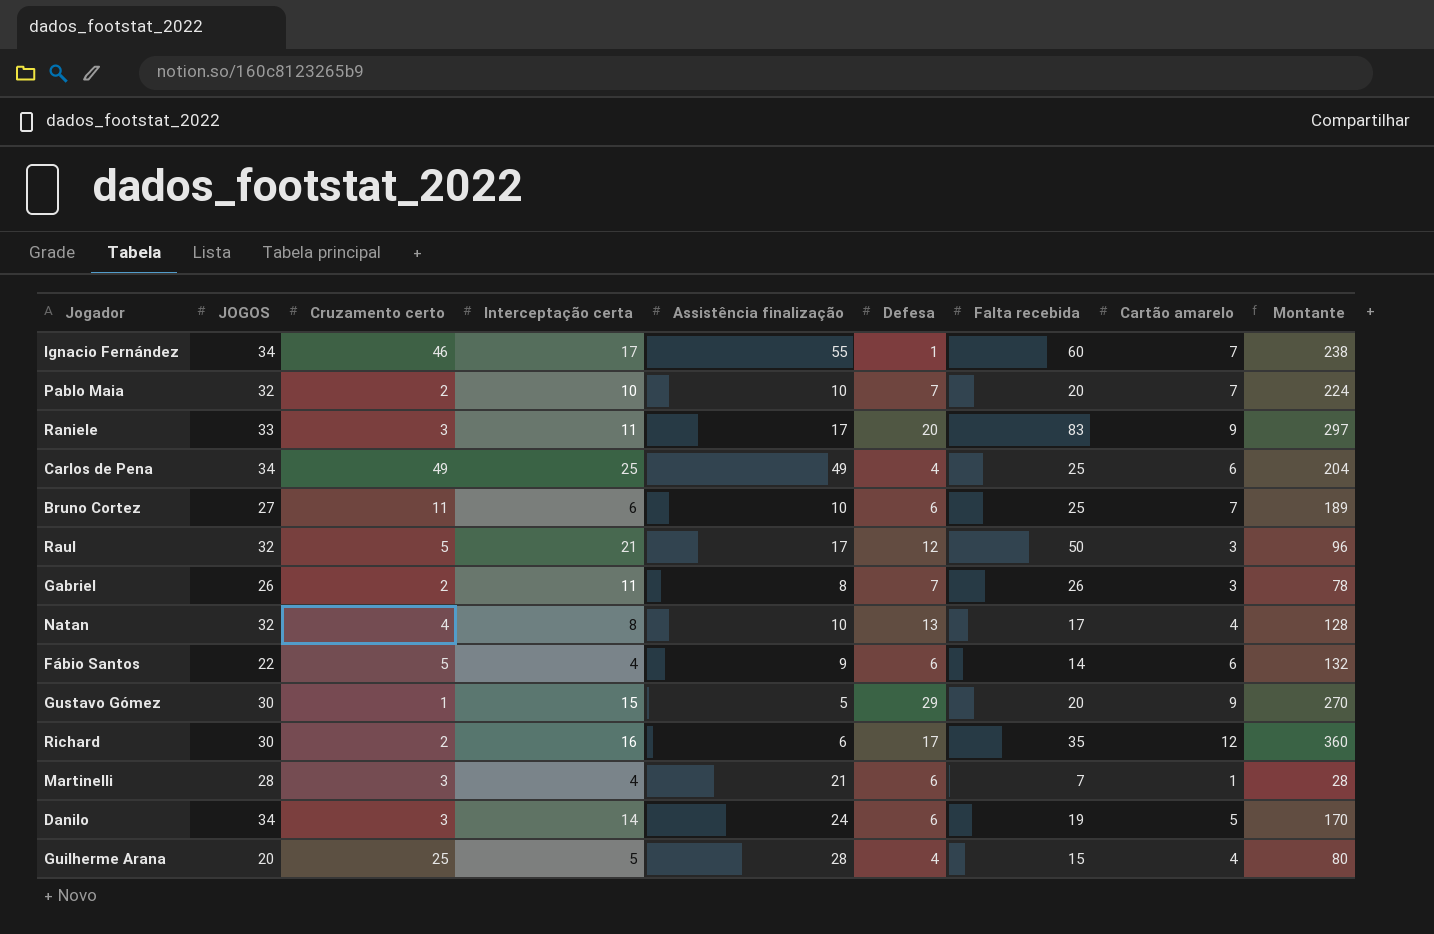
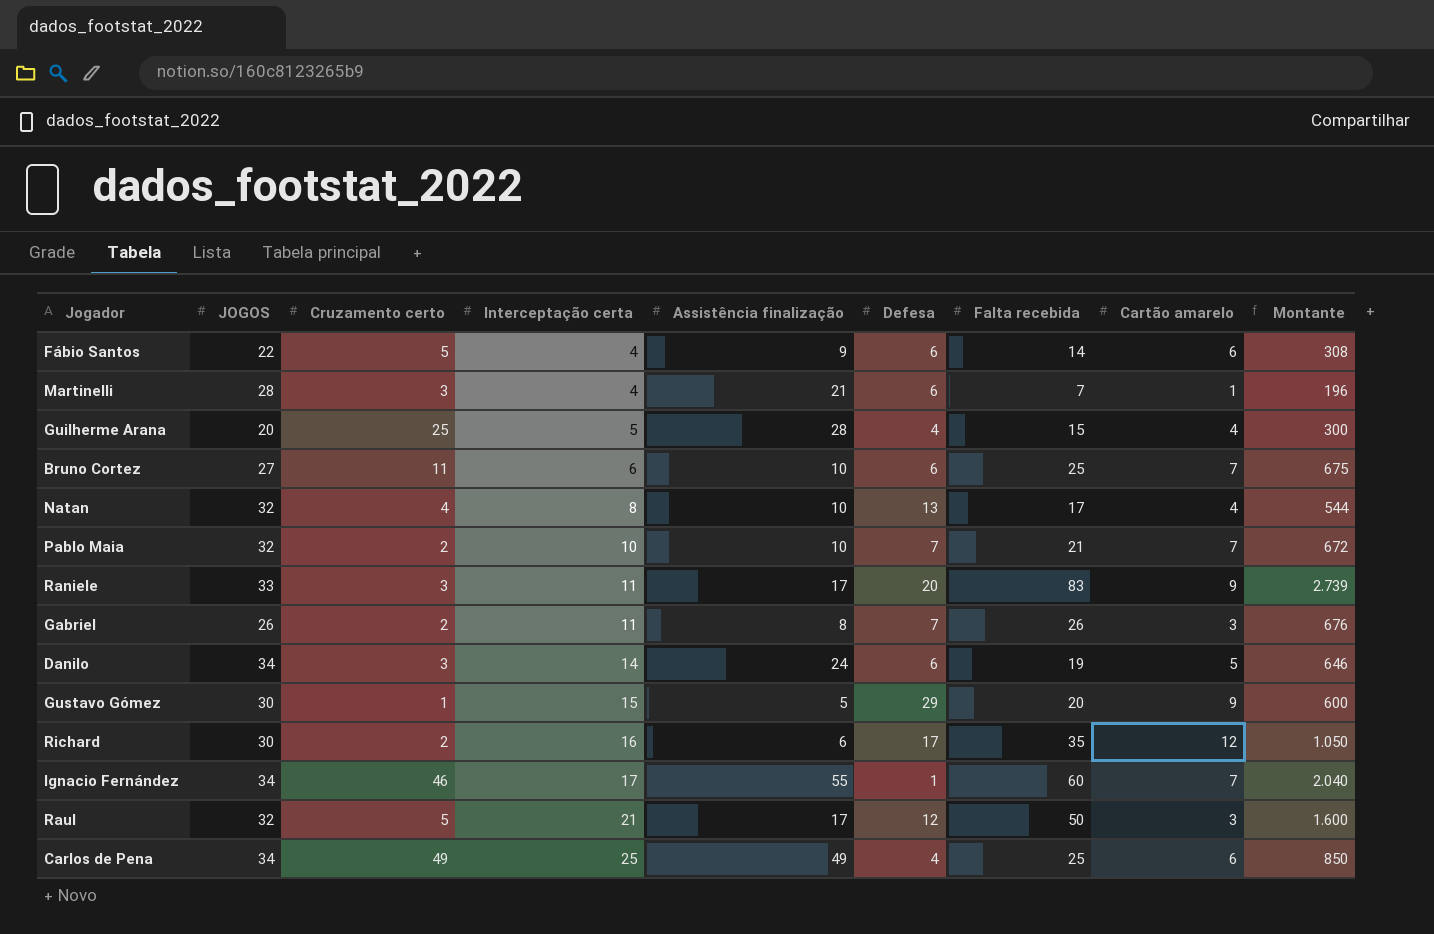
row order: none -> Interceptação certa ascending
column Montante | formula: [JOGOS] * [Cartão amarelo] -> [JOGOS] * [Falta recebida]
Pablo Maia | Falta recebida: 20 -> 21

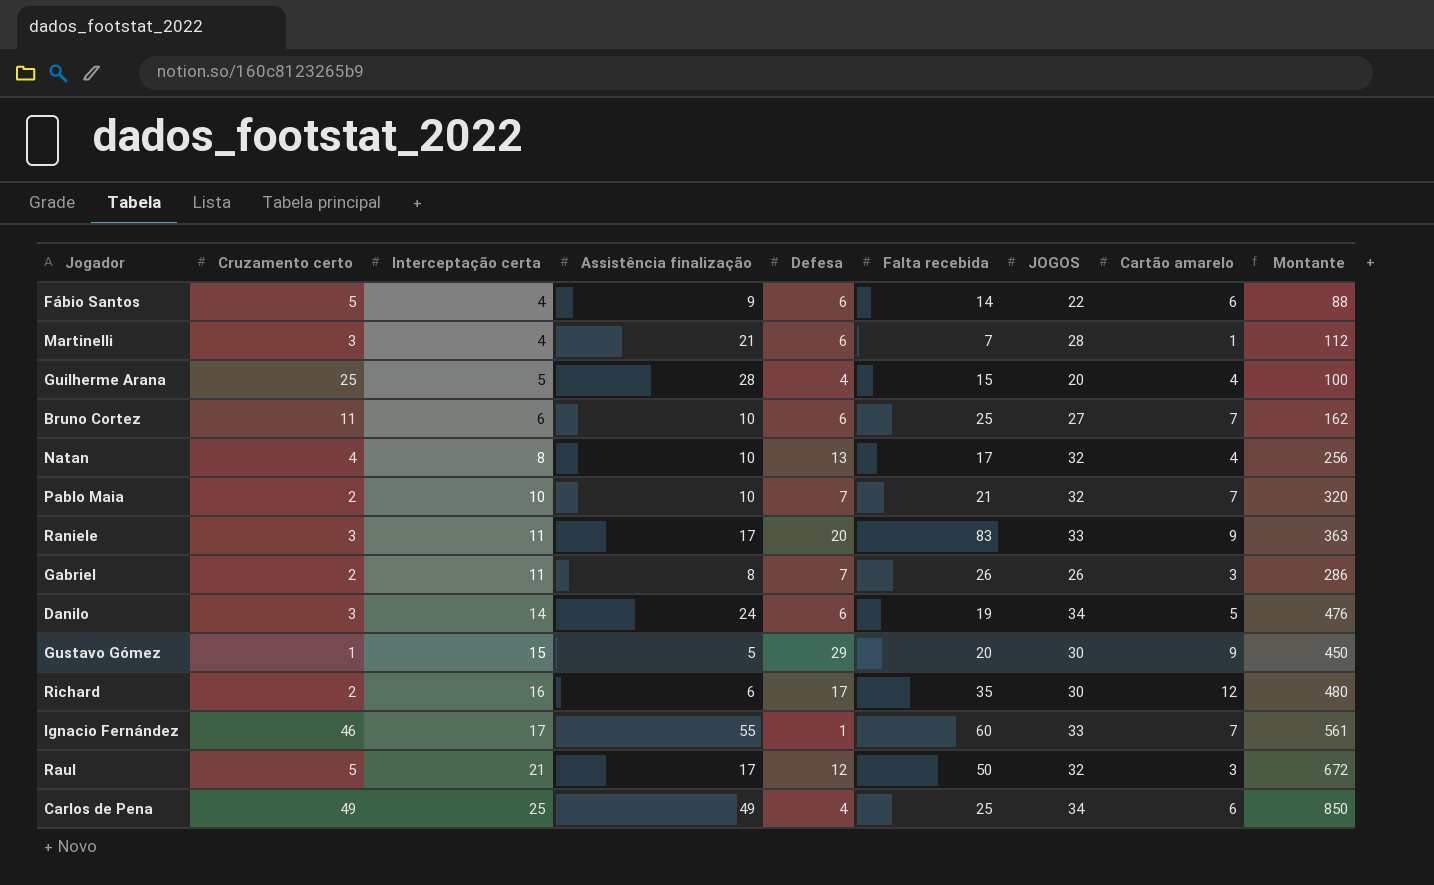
column JOGOS | position: 2 -> 7
column Montante | formula: [JOGOS] * [Falta recebida] -> [Interceptação certa] * [JOGOS]
Ignacio Fernández | JOGOS: 34 -> 33

